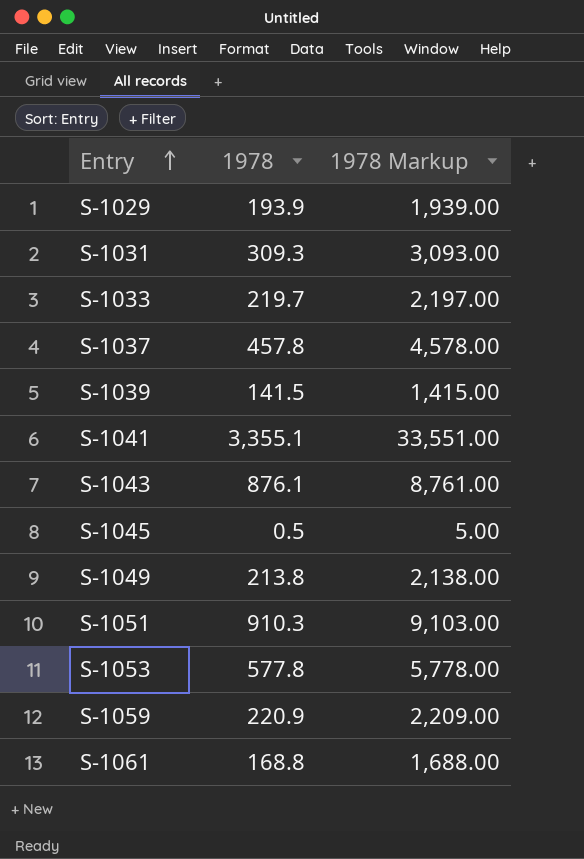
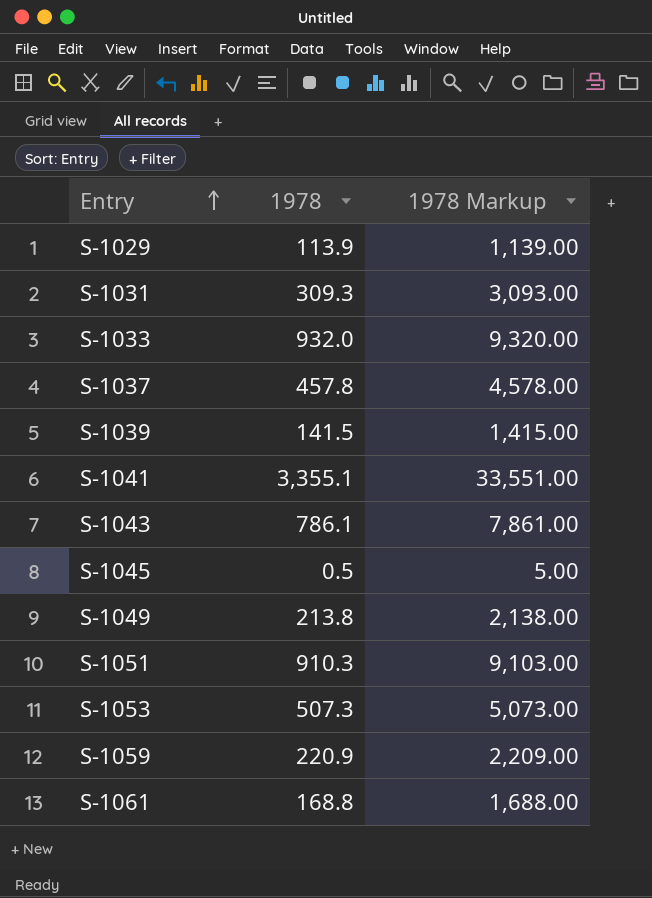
S-1029 | 1978: 193.9 -> 113.9
S-1029 | 1978 Markup: 1,939.00 -> 1,139.00
S-1033 | 1978: 219.7 -> 932.0
S-1033 | 1978 Markup: 2,197.00 -> 9,320.00
S-1043 | 1978: 876.1 -> 786.1
S-1043 | 1978 Markup: 8,761.00 -> 7,861.00
S-1053 | 1978: 577.8 -> 507.3
S-1053 | 1978 Markup: 5,778.00 -> 5,073.00

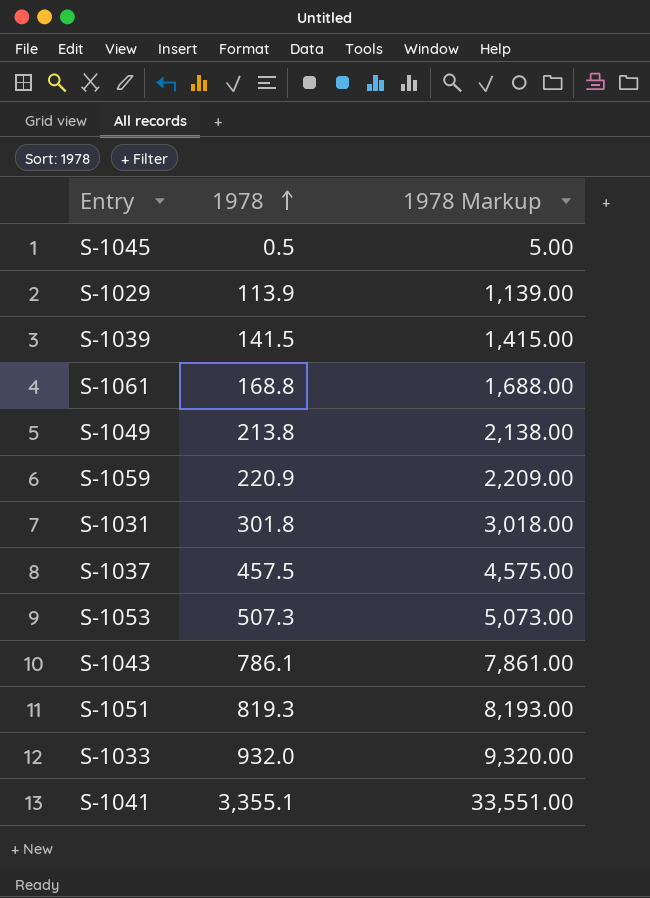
row order: Entry ascending -> 1978 ascending
S-1031 | 1978: 309.3 -> 301.8
S-1031 | 1978 Markup: 3,093.00 -> 3,018.00
S-1037 | 1978: 457.8 -> 457.5
S-1037 | 1978 Markup: 4,578.00 -> 4,575.00
S-1051 | 1978: 910.3 -> 819.3
S-1051 | 1978 Markup: 9,103.00 -> 8,193.00

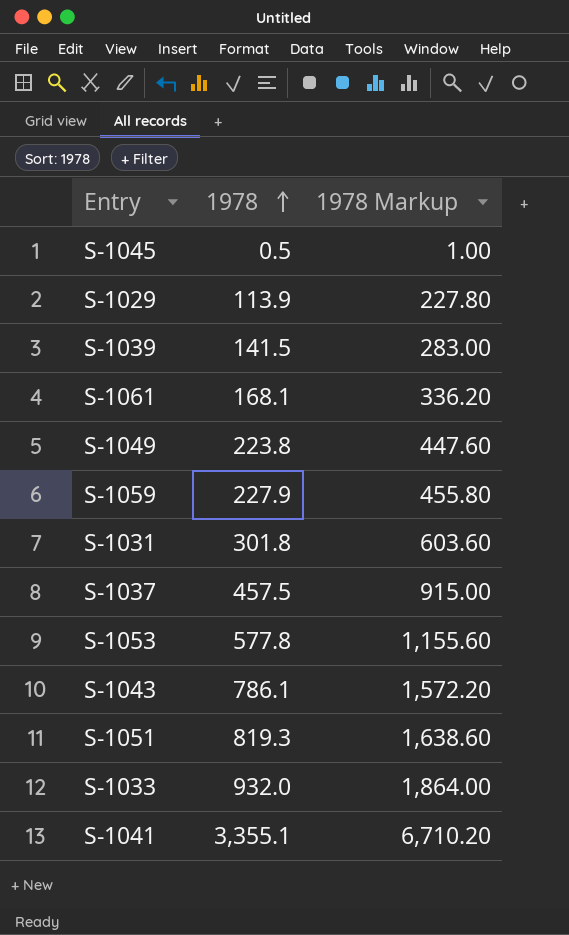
column 1978 Markup | formula: [1978] * 10 -> [1978] * 2
S-1061 | 1978: 168.8 -> 168.1
S-1049 | 1978: 213.8 -> 223.8
S-1059 | 1978: 220.9 -> 227.9
S-1053 | 1978: 507.3 -> 577.8

